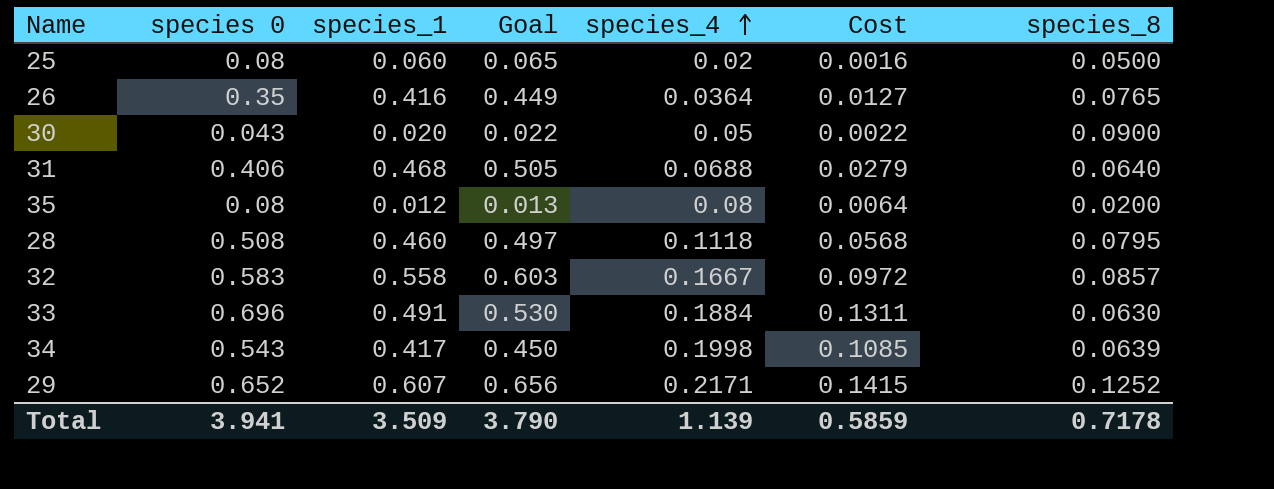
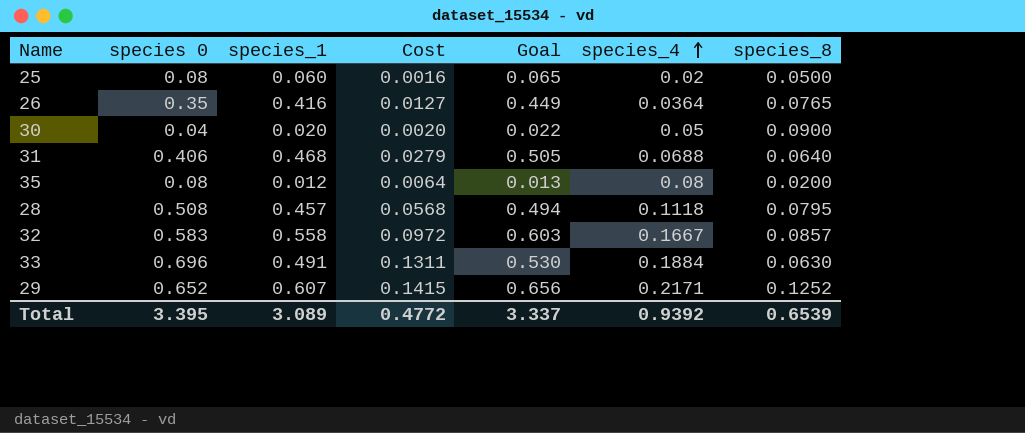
column Cost | position: 6 -> 4
row 34: 0.543 | 0.417 | 0.450 | 0.1998 | 0.1085 | 0.0639 -> none
30 | species 0: 0.043 -> 0.04
30 | Cost: 0.0022 -> 0.0020
28 | species_1: 0.460 -> 0.457
28 | Goal: 0.497 -> 0.494
Total | species 0: 3.941 -> 3.395
Total | species_1: 3.509 -> 3.089
Total | Cost: 0.5859 -> 0.4772
Total | Goal: 3.790 -> 3.337
Total | species_4: 1.139 -> 0.9392
Total | species_8: 0.7178 -> 0.6539

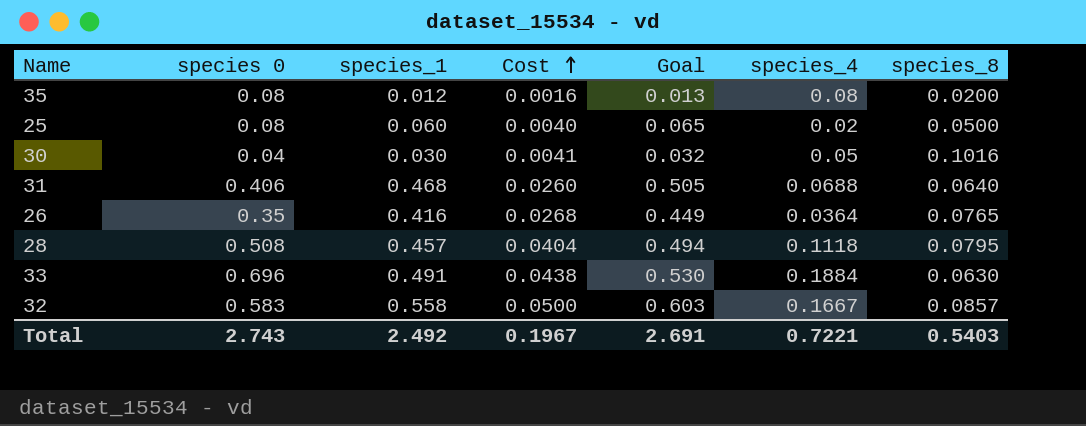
row order: species_4 ascending -> Cost ascending
column Cost | formula: [species 0] * [species_4] -> [species 0] * [species_8]
row 29: 0.652 | 0.607 | 0.1415 | 0.656 | 0.2171 | 0.1252 -> none
30 | species_1: 0.020 -> 0.030
30 | Goal: 0.022 -> 0.032
30 | species_8: 0.0900 -> 0.1016
Total | species 0: 3.395 -> 2.743
Total | species_1: 3.089 -> 2.492
Total | Cost: 0.4772 -> 0.1967
Total | Goal: 3.337 -> 2.691
Total | species_4: 0.9392 -> 0.7221
Total | species_8: 0.6539 -> 0.5403

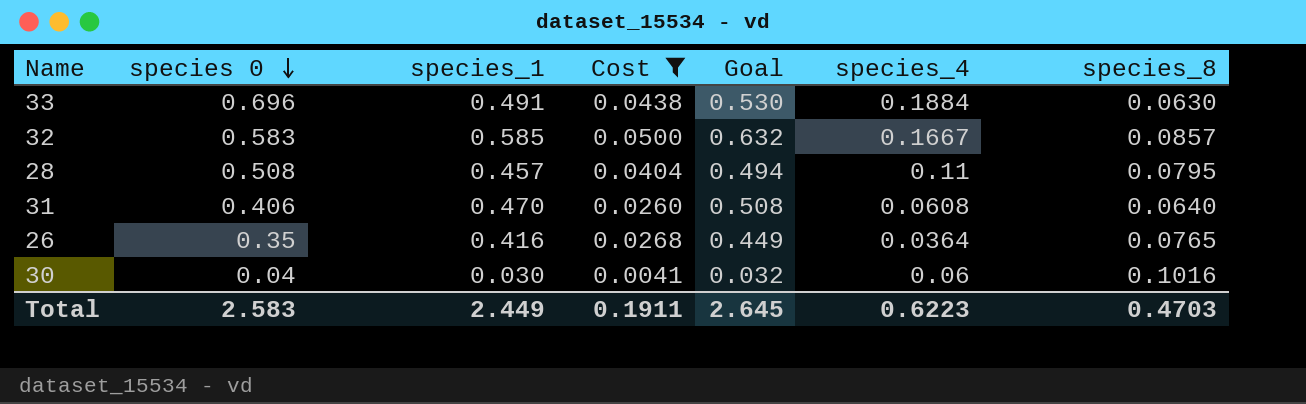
filter: none -> Cost >= 0.0041
row order: Cost ascending -> species 0 descending
32 | species_1: 0.558 -> 0.585
32 | Goal: 0.603 -> 0.632
28 | species_4: 0.1118 -> 0.11
31 | species_1: 0.468 -> 0.470
31 | Goal: 0.505 -> 0.508
31 | species_4: 0.0688 -> 0.0608
30 | species_4: 0.05 -> 0.06
Total | species 0: 2.743 -> 2.583
Total | species_1: 2.492 -> 2.449
Total | Cost: 0.1967 -> 0.1911
Total | Goal: 2.691 -> 2.645
Total | species_4: 0.7221 -> 0.6223
Total | species_8: 0.5403 -> 0.4703

